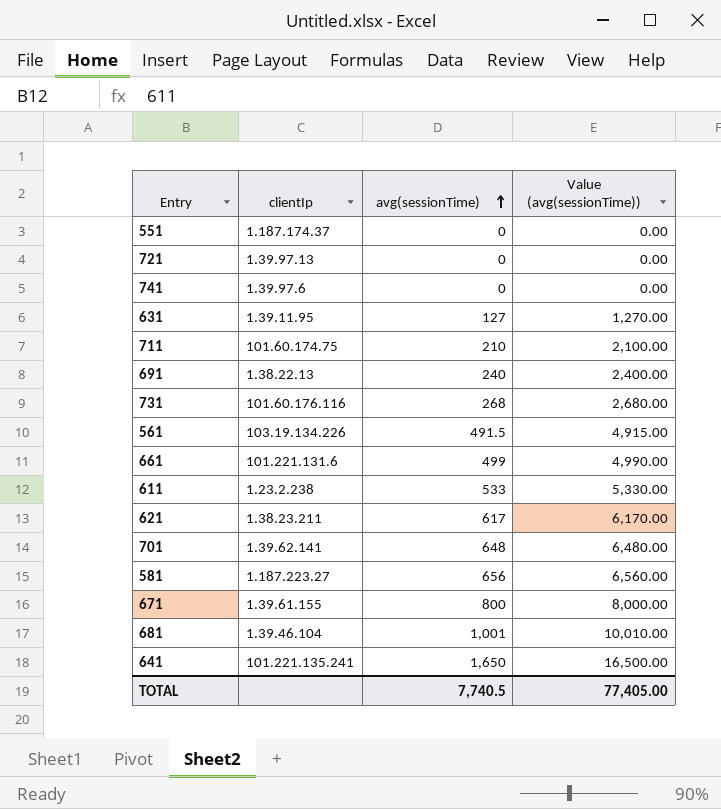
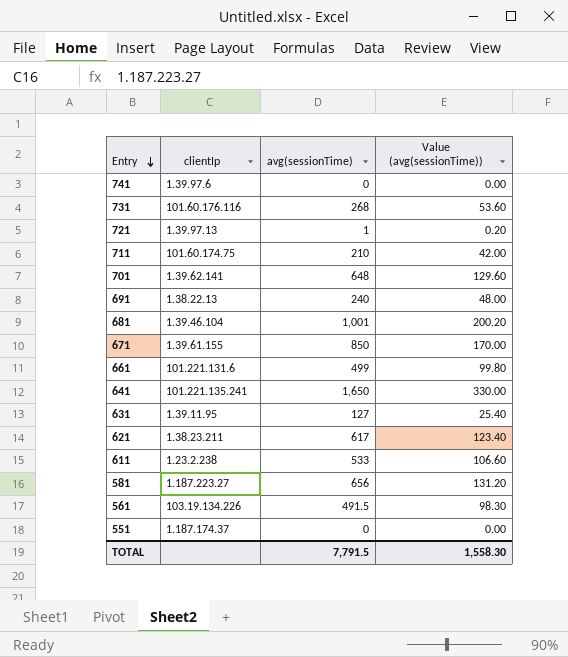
row order: avg(sessionTime) ascending -> Entry descending
column Value (avg(sessionTime)) | formula: [avg(sessionTime)] * 10 -> [avg(sessionTime)] * 0.2
721 | avg(sessionTime): 0 -> 1
671 | avg(sessionTime): 800 -> 850
TOTAL | avg(sessionTime): 7,740.5 -> 7,791.5
TOTAL | Value (avg(sessionTime)): 77,405.00 -> 1,558.30

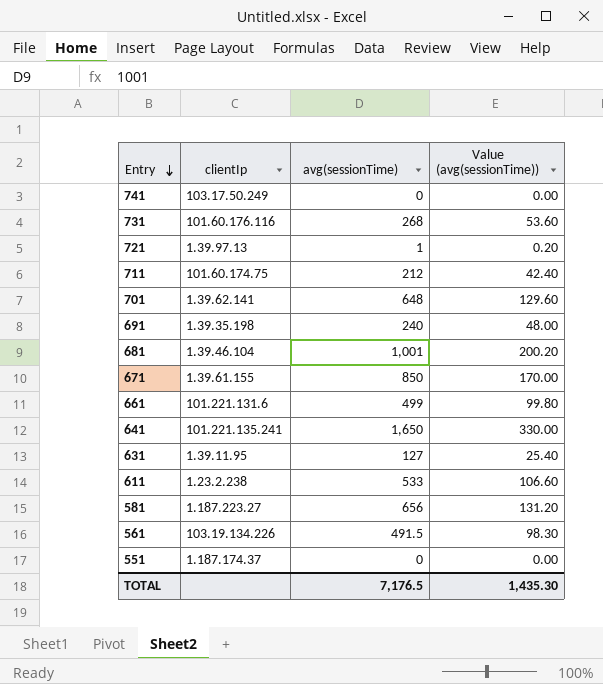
row 621: 1.38.23.211 | 617 | 123.40 -> none
741 | clientIp: 1.39.97.6 -> 103.17.50.249
711 | avg(sessionTime): 210 -> 212
711 | Value (avg(sessionTime)): 42.00 -> 42.40
691 | clientIp: 1.38.22.13 -> 1.39.35.198
TOTAL | avg(sessionTime): 7,791.5 -> 7,176.5
TOTAL | Value (avg(sessionTime)): 1,558.30 -> 1,435.30

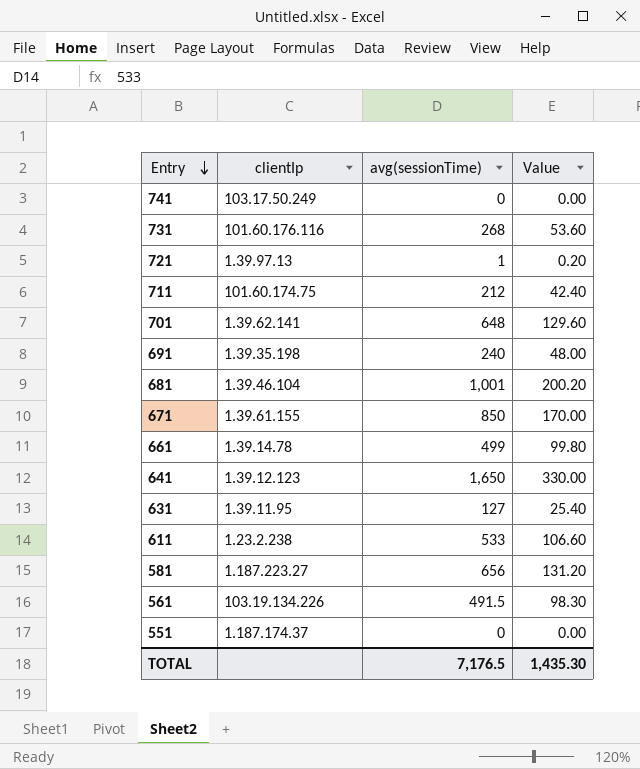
column name: Value (avg(sessionTime)) -> Value
661 | clientIp: 101.221.131.6 -> 1.39.14.78
641 | clientIp: 101.221.135.241 -> 1.39.12.123

